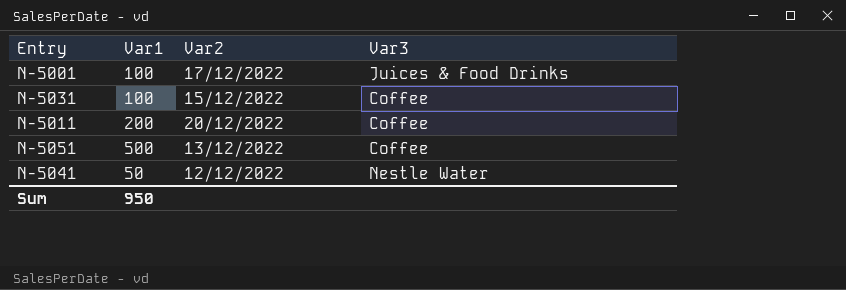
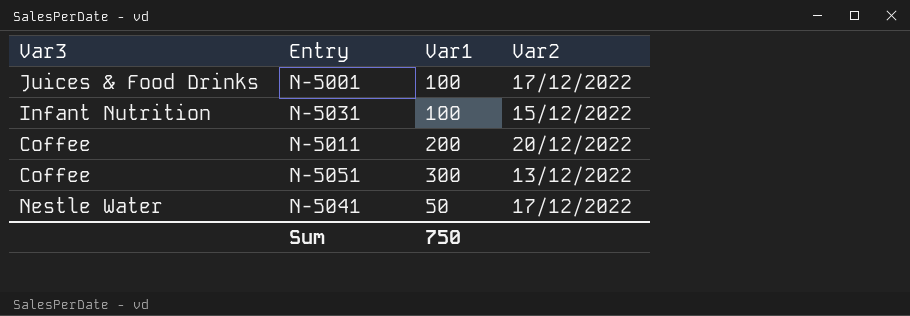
column Var3 | position: 4 -> 1
N-5031 | Var3: Coffee -> Infant Nutrition
N-5051 | Var1: 500 -> 300
N-5041 | Var2: 12/12/2022 -> 17/12/2022
Sum | Var1: 950 -> 750

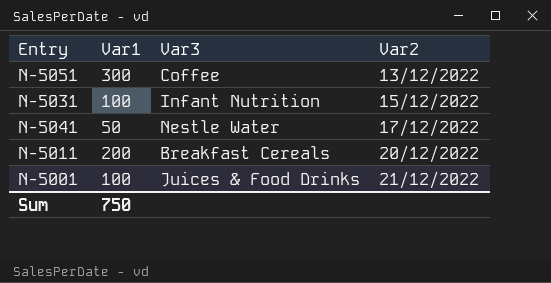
row order: none -> Var2 ascending
column Var3 | position: 1 -> 3
N-5011 | Var3: Coffee -> Breakfast Cereals
N-5001 | Var2: 17/12/2022 -> 21/12/2022

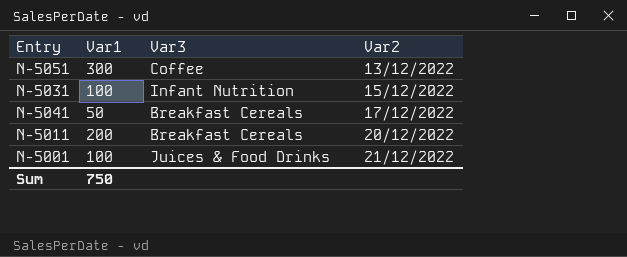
N-5041 | Var3: Nestle Water -> Breakfast Cereals

